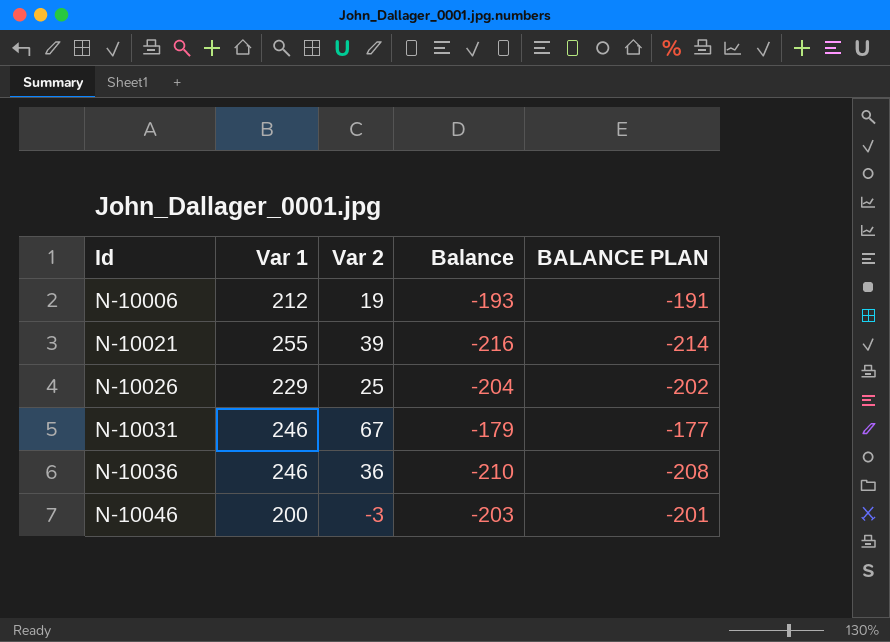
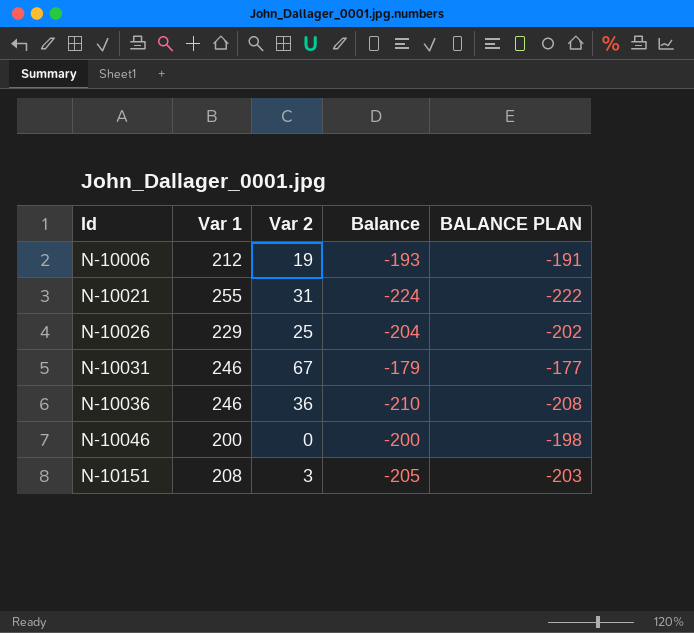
N-10021 | Var 2: 39 -> 31
N-10021 | Balance: -216 -> -224
N-10021 | BALANCE PLAN: -214 -> -222
N-10046 | Var 2: -3 -> 0
N-10046 | Balance: -203 -> -200
N-10046 | BALANCE PLAN: -201 -> -198
row N-10151: none -> 208 | 3 | -205 | -203

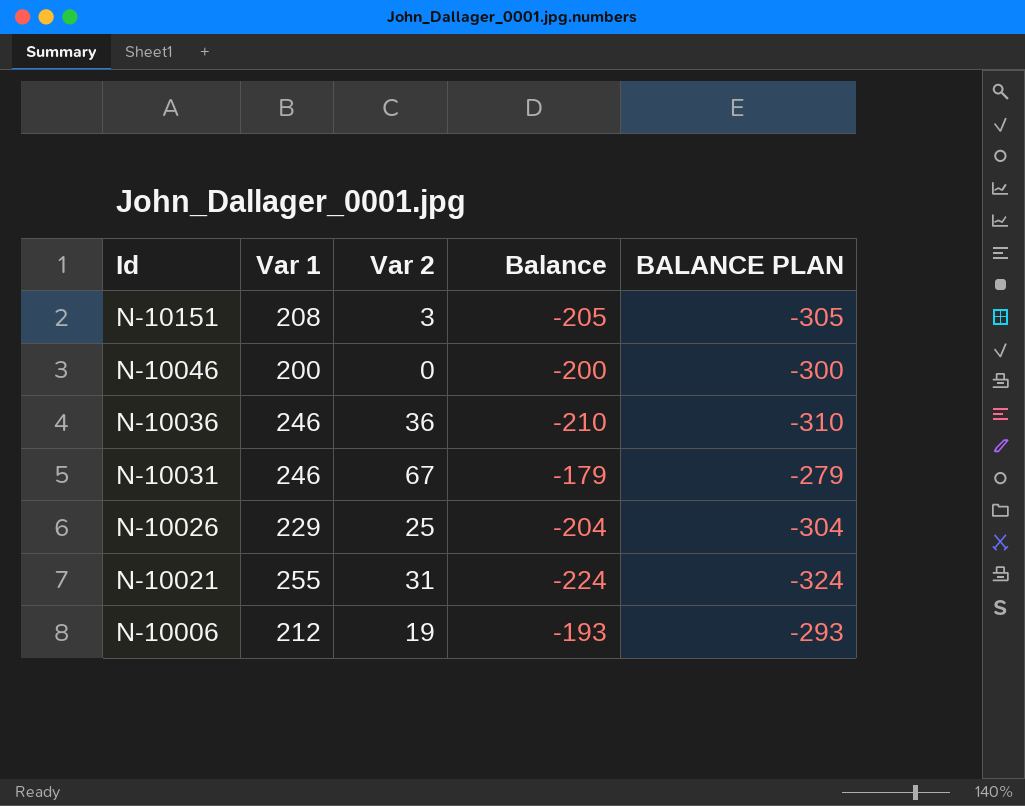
row order: Id ascending -> Id descending
column BALANCE PLAN | formula: [Balance] + 2 -> [Balance] - 100

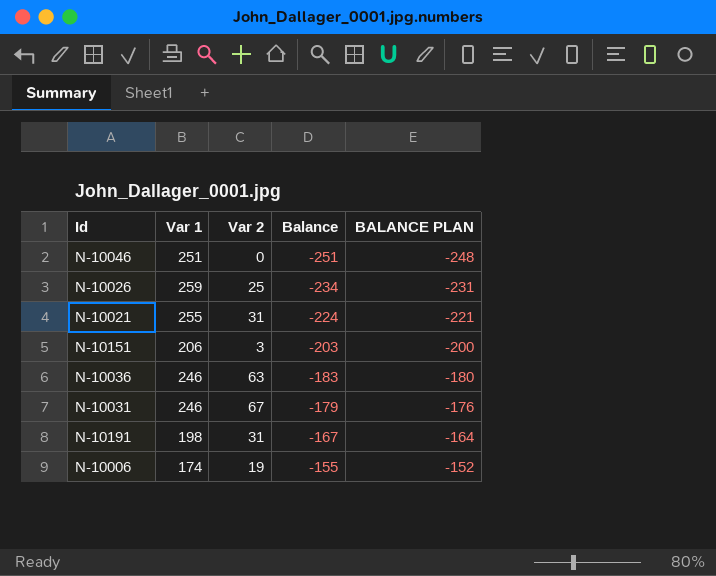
row order: Id descending -> Balance ascending
column BALANCE PLAN | formula: [Balance] - 100 -> [Balance] + 3
N-10046 | Var 1: 200 -> 251
N-10046 | Balance: -200 -> -251
N-10026 | Var 1: 229 -> 259
N-10026 | Balance: -204 -> -234
N-10151 | Var 1: 208 -> 206
N-10151 | Balance: -205 -> -203
N-10036 | Var 2: 36 -> 63
N-10036 | Balance: -210 -> -183
row N-10191: none -> 198 | 31 | -167 | -164
N-10006 | Var 1: 212 -> 174
N-10006 | Balance: -193 -> -155

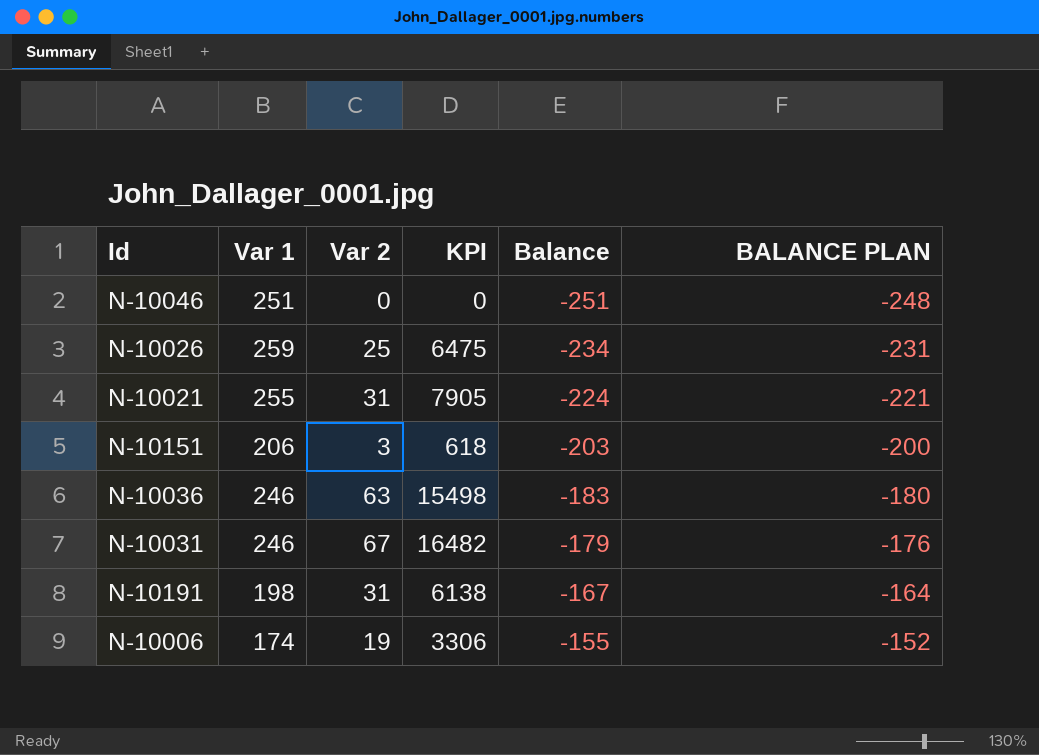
column KPI | formula: none -> [Var 1] * [Var 2]

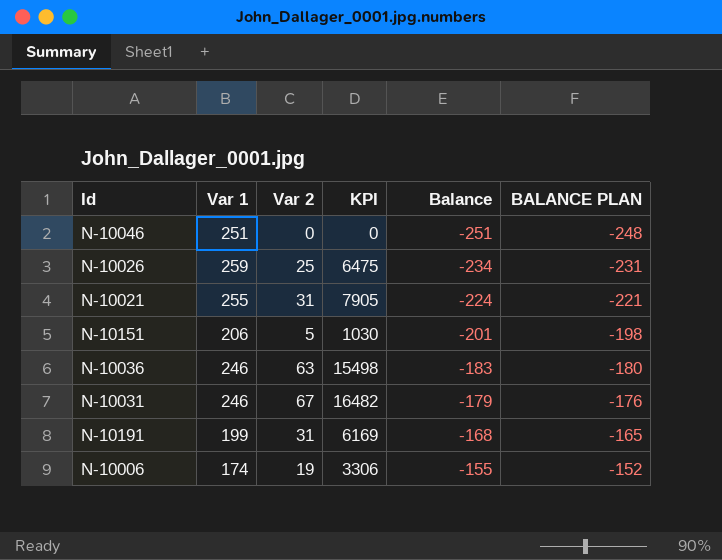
N-10151 | Var 2: 3 -> 5
N-10151 | KPI: 618 -> 1030
N-10151 | Balance: -203 -> -201
N-10151 | BALANCE PLAN: -200 -> -198
N-10191 | Var 1: 198 -> 199
N-10191 | KPI: 6138 -> 6169
N-10191 | Balance: -167 -> -168
N-10191 | BALANCE PLAN: -164 -> -165

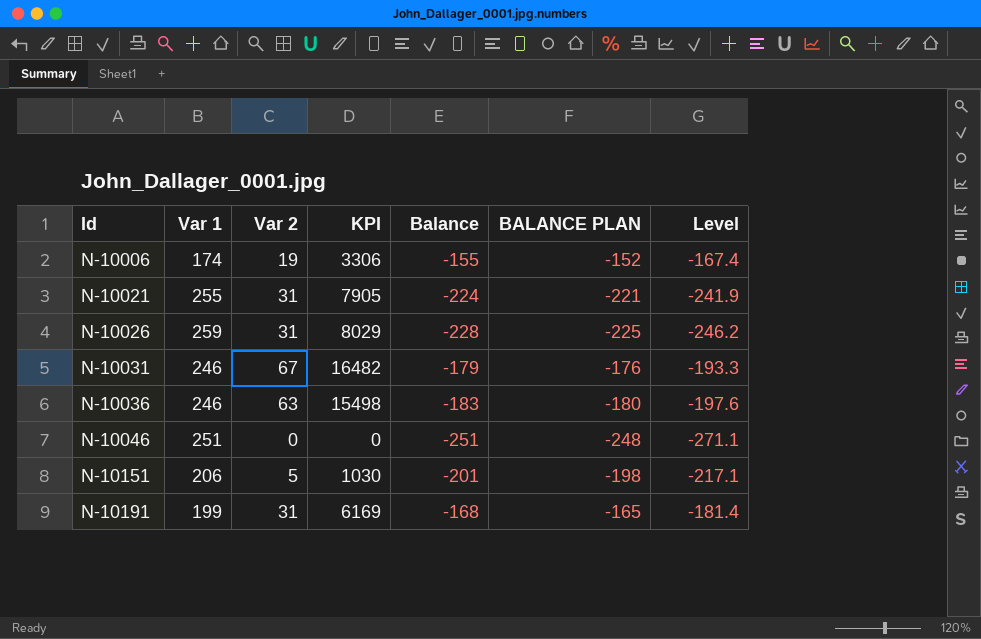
row order: Balance ascending -> Id ascending
column Level | formula: none -> [Balance] * 1.08
N-10026 | Var 2: 25 -> 31
N-10026 | KPI: 6475 -> 8029
N-10026 | Balance: -234 -> -228
N-10026 | BALANCE PLAN: -231 -> -225

